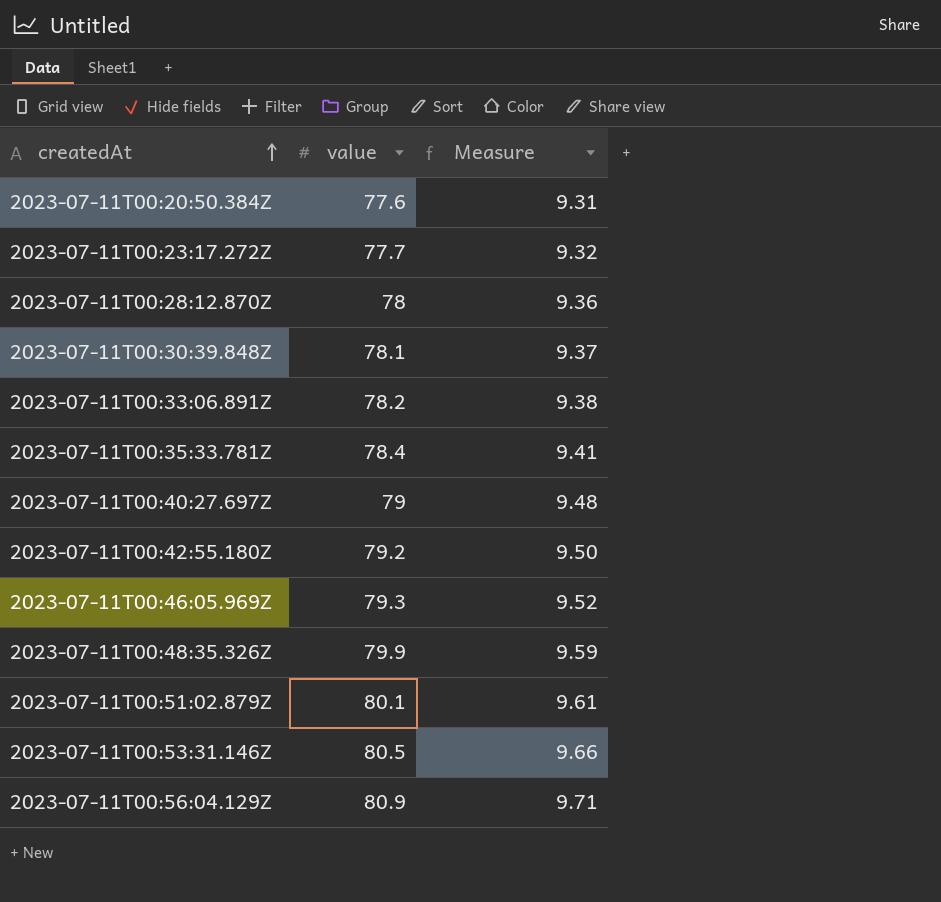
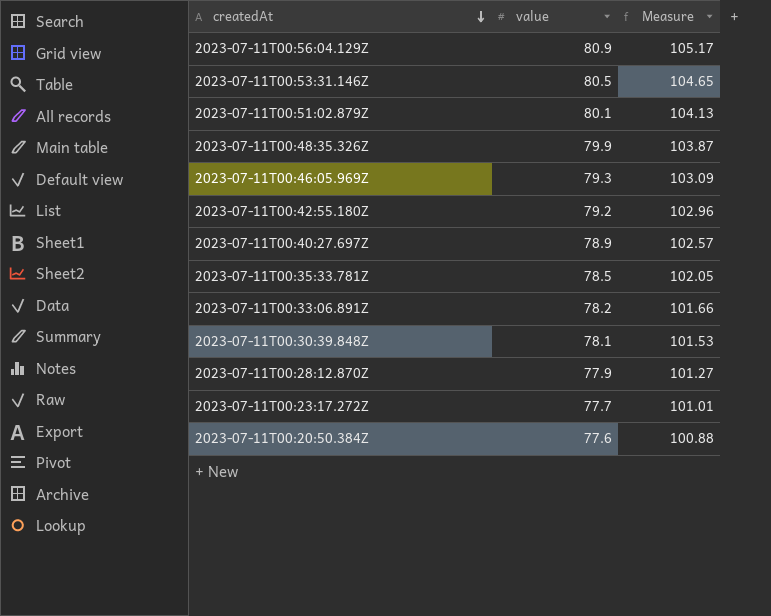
row order: createdAt ascending -> createdAt descending
column Measure | formula: [value] * 0.12 -> [value] * 1.3
2023-07-11T00:40:27.697Z | value: 79 -> 78.9
2023-07-11T00:35:33.781Z | value: 78.4 -> 78.5
2023-07-11T00:28:12.870Z | value: 78 -> 77.9

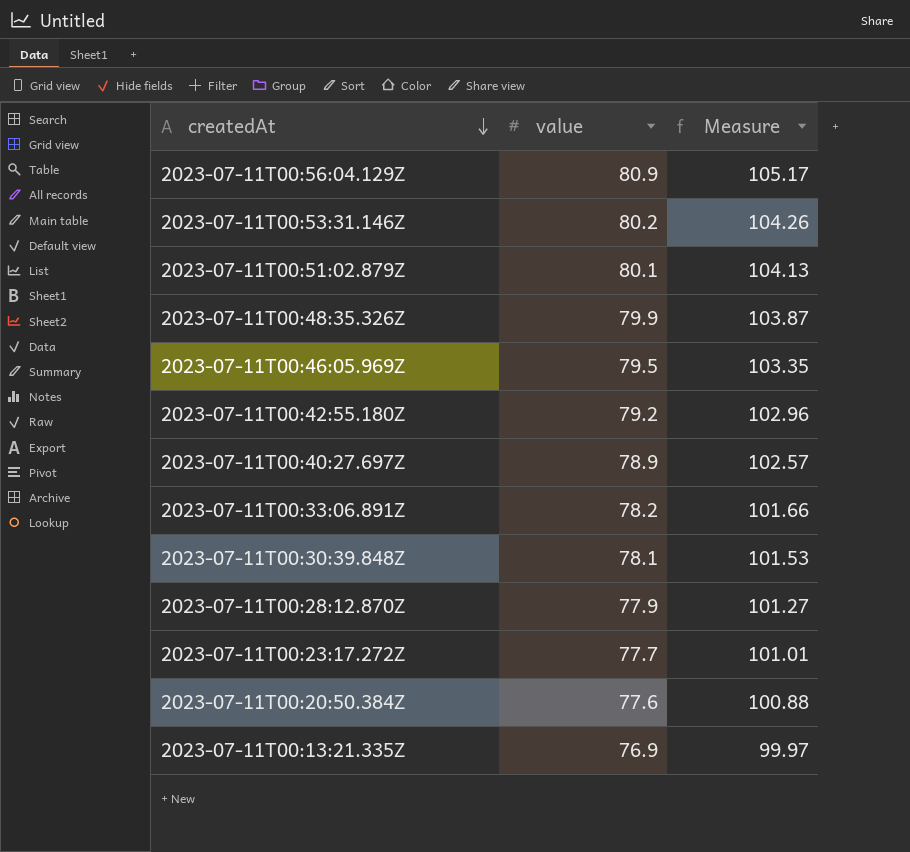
row 2023-07-11T00:35:33.781Z: 78.5 | 102.05 -> none
2023-07-11T00:53:31.146Z | value: 80.5 -> 80.2
2023-07-11T00:53:31.146Z | Measure: 104.65 -> 104.26
2023-07-11T00:46:05.969Z | value: 79.3 -> 79.5
2023-07-11T00:46:05.969Z | Measure: 103.09 -> 103.35
row 2023-07-11T00:13:21.335Z: none -> 76.9 | 99.97

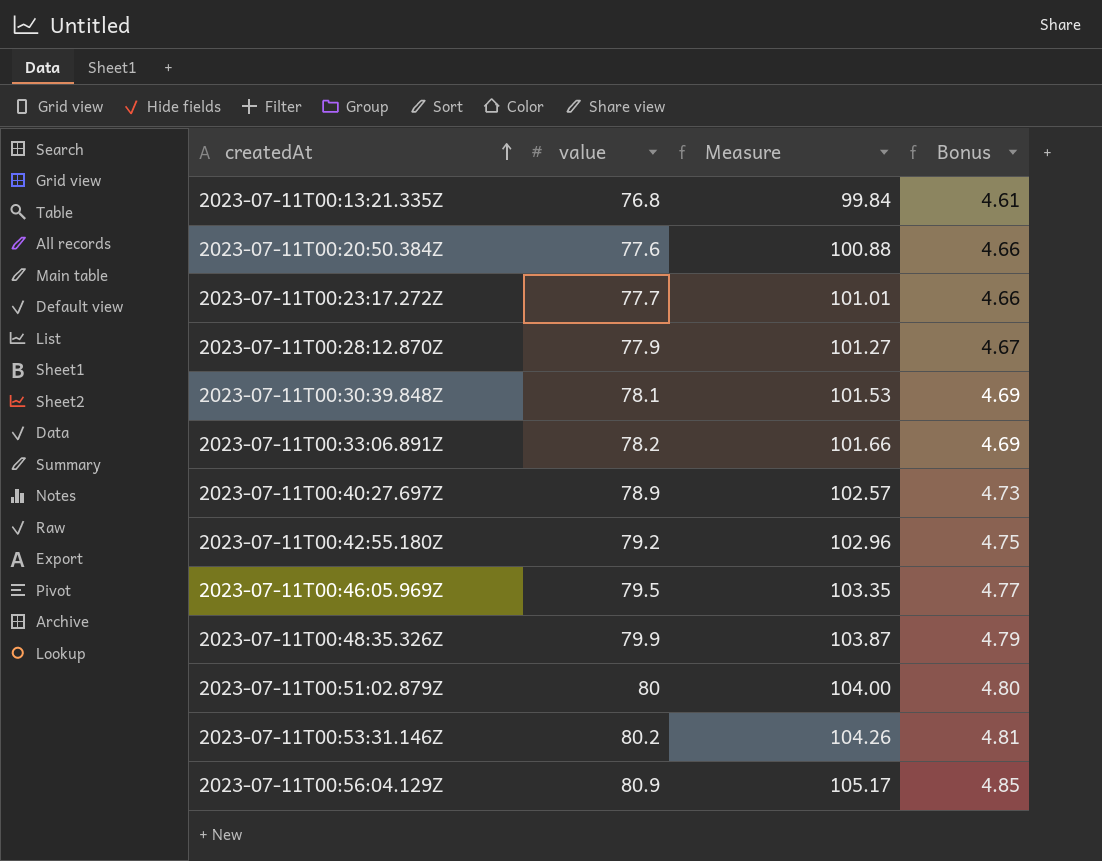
row order: createdAt descending -> createdAt ascending
column Bonus | formula: none -> [value] * 0.06
2023-07-11T00:13:21.335Z | value: 76.9 -> 76.8
2023-07-11T00:13:21.335Z | Measure: 99.97 -> 99.84
2023-07-11T00:51:02.879Z | value: 80.1 -> 80
2023-07-11T00:51:02.879Z | Measure: 104.13 -> 104.00

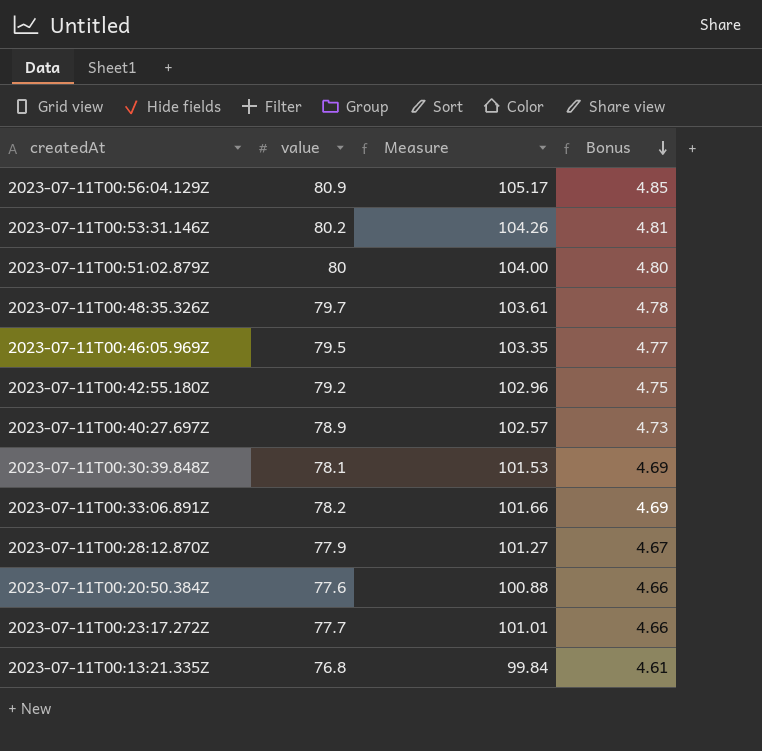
row order: createdAt ascending -> Bonus descending
2023-07-11T00:48:35.326Z | value: 79.9 -> 79.7
2023-07-11T00:48:35.326Z | Measure: 103.87 -> 103.61
2023-07-11T00:48:35.326Z | Bonus: 4.79 -> 4.78

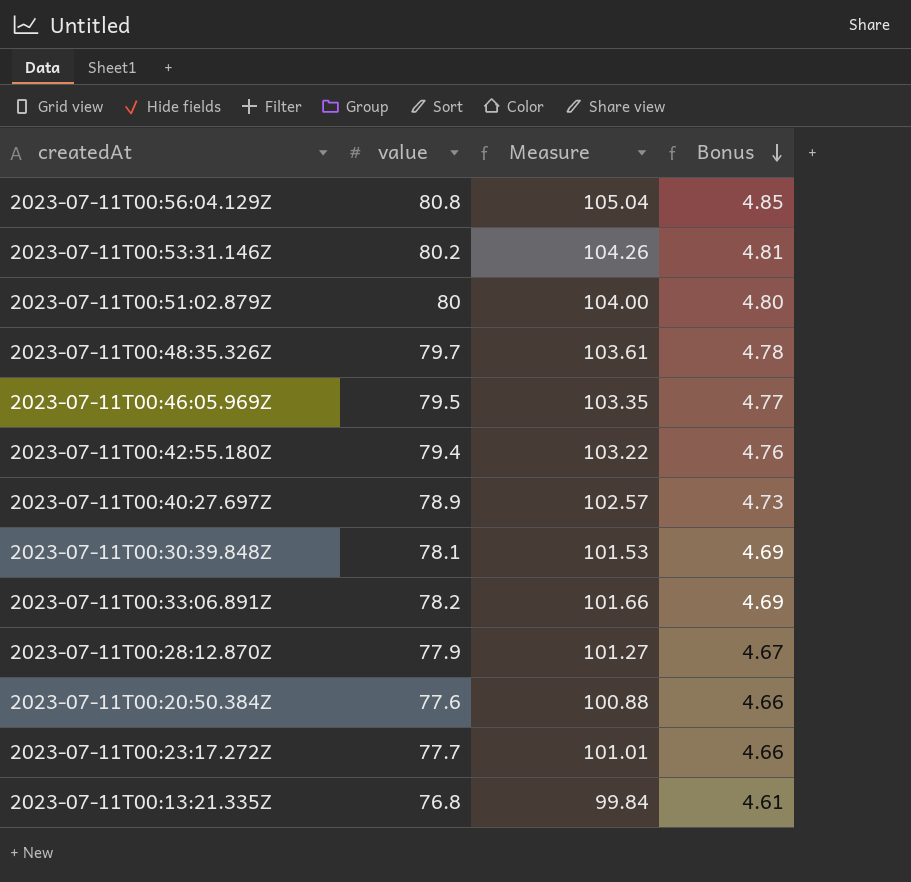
2023-07-11T00:56:04.129Z | value: 80.9 -> 80.8
2023-07-11T00:56:04.129Z | Measure: 105.17 -> 105.04
2023-07-11T00:42:55.180Z | value: 79.2 -> 79.4
2023-07-11T00:42:55.180Z | Measure: 102.96 -> 103.22
2023-07-11T00:42:55.180Z | Bonus: 4.75 -> 4.76

